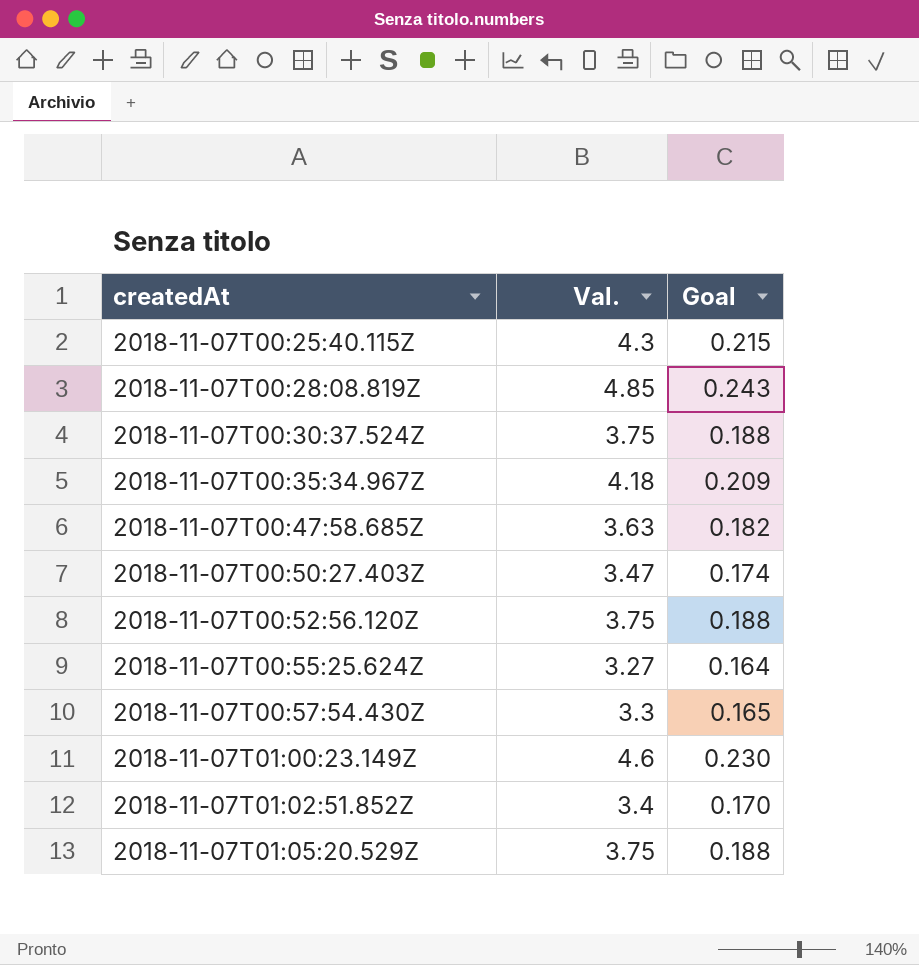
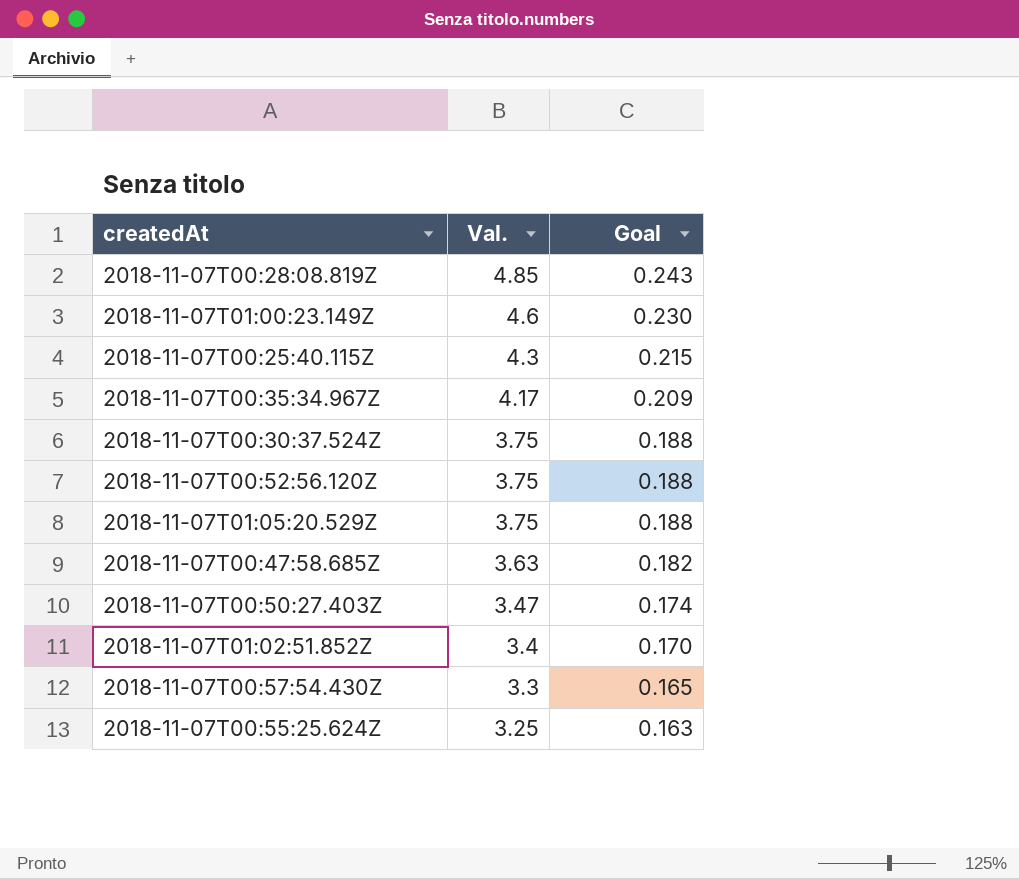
row order: createdAt ascending -> Val. descending
2018-11-07T00:35:34.967Z | Val.: 4.18 -> 4.17
2018-11-07T00:55:25.624Z | Val.: 3.27 -> 3.25
2018-11-07T00:55:25.624Z | Goal: 0.164 -> 0.163

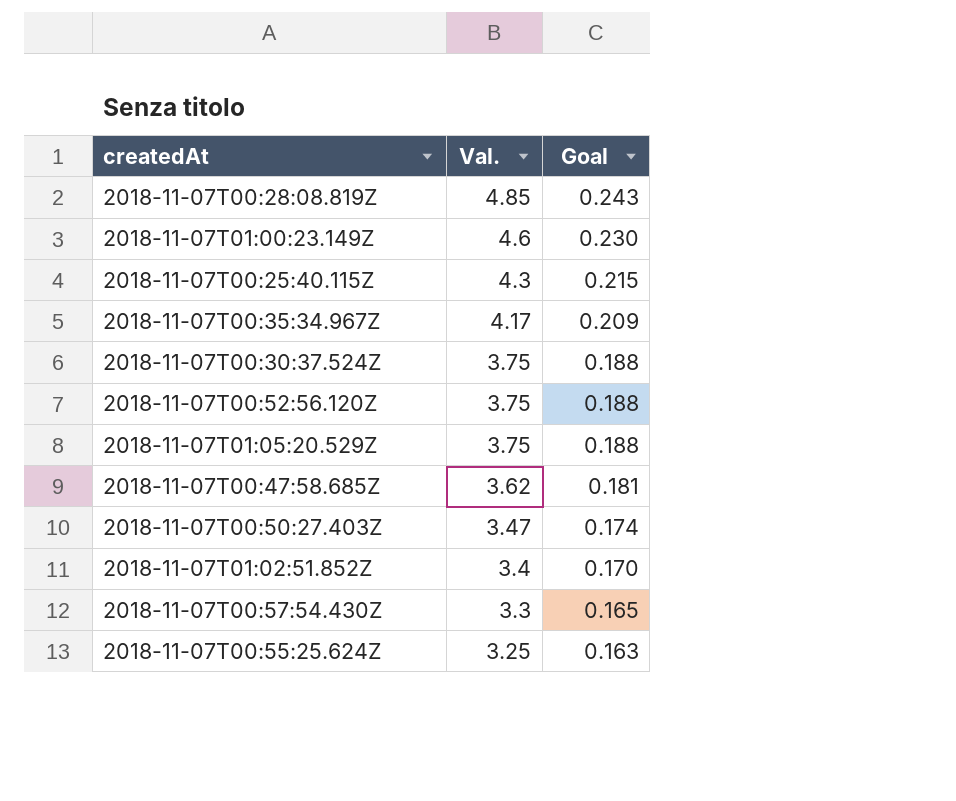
2018-11-07T00:47:58.685Z | Val.: 3.63 -> 3.62
2018-11-07T00:47:58.685Z | Goal: 0.182 -> 0.181

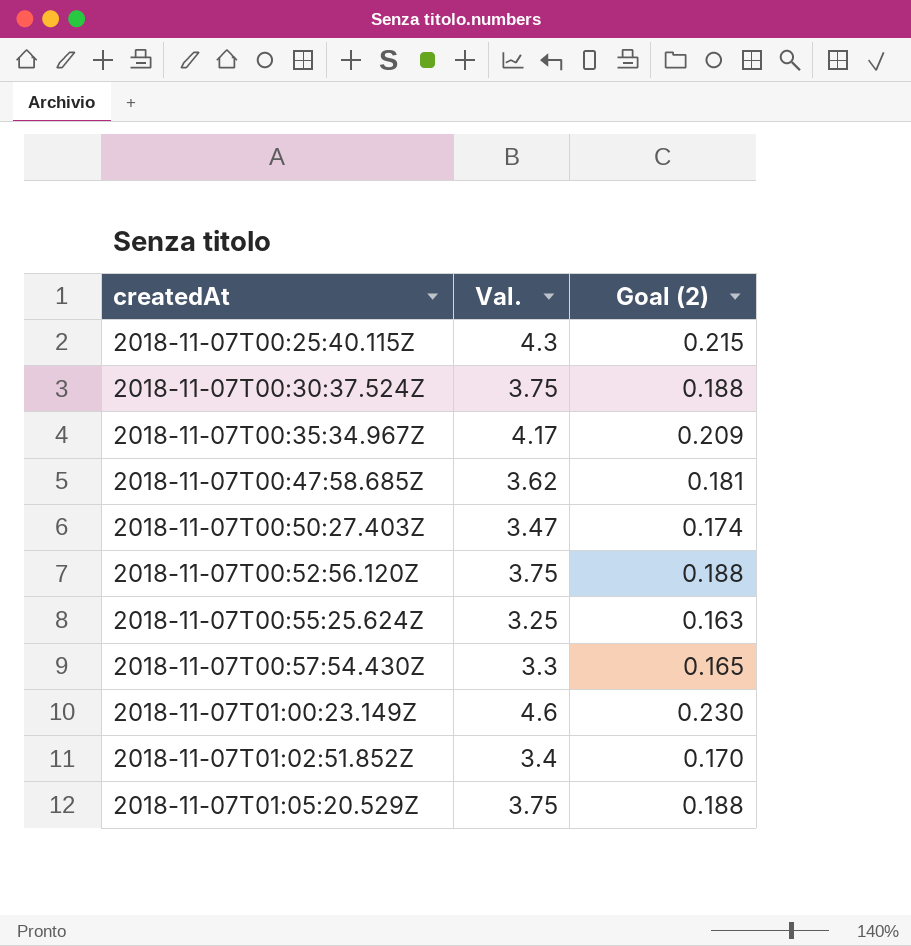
row order: Val. descending -> createdAt ascending
column name: Goal -> Goal (2)
row 2018-11-07T00:28:08.819Z: 4.85 | 0.243 -> none

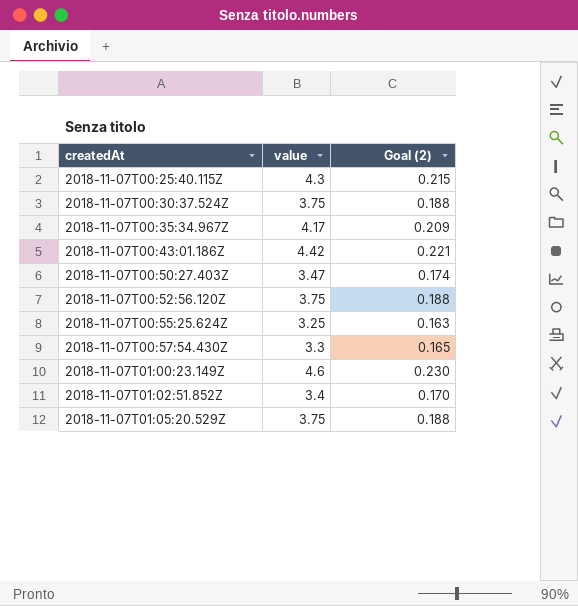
column name: Val. -> value
row 2018-11-07T00:47:58.685Z: 3.62 | 0.181 -> none
row 2018-11-07T00:43:01.186Z: none -> 4.42 | 0.221

